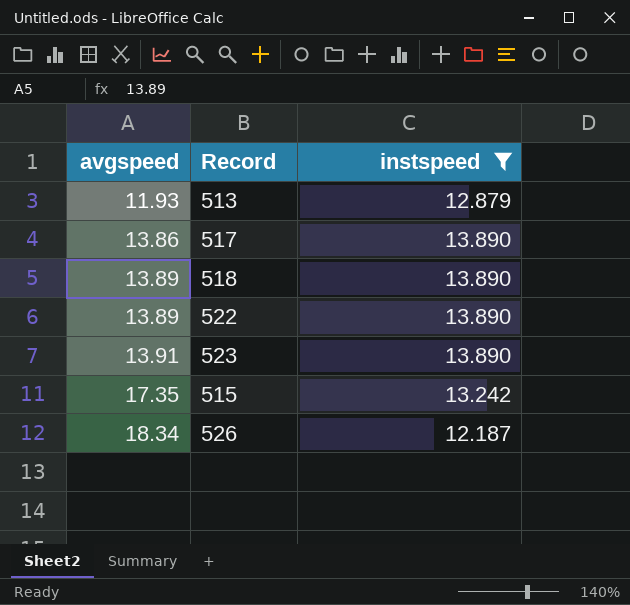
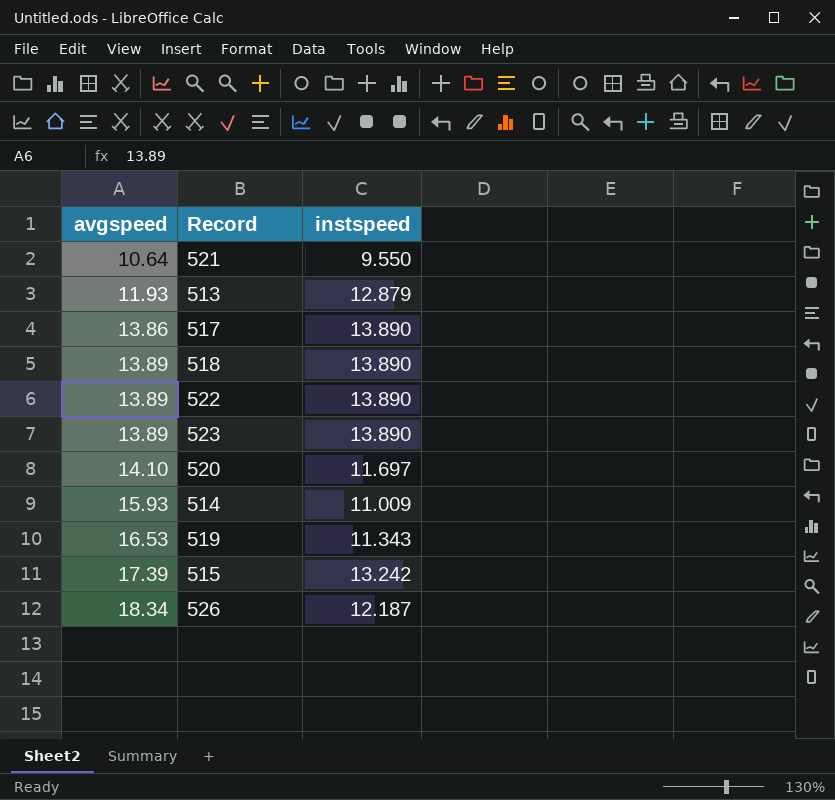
filter: instspeed >= 12.187 -> none
523 | avgspeed: 13.91 -> 13.89
515 | avgspeed: 17.35 -> 17.39

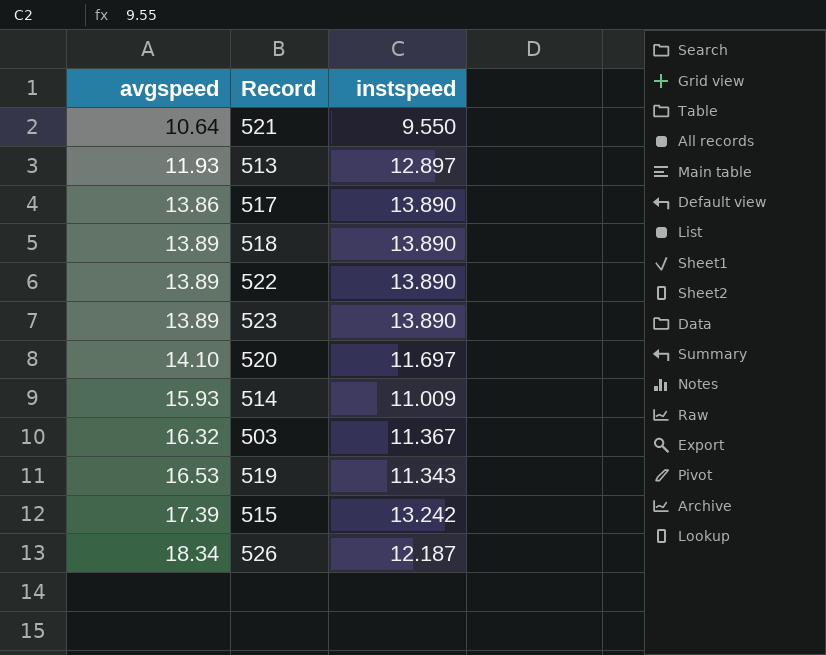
513 | instspeed: 12.879 -> 12.897
row 503: none -> 16.32 | 11.367

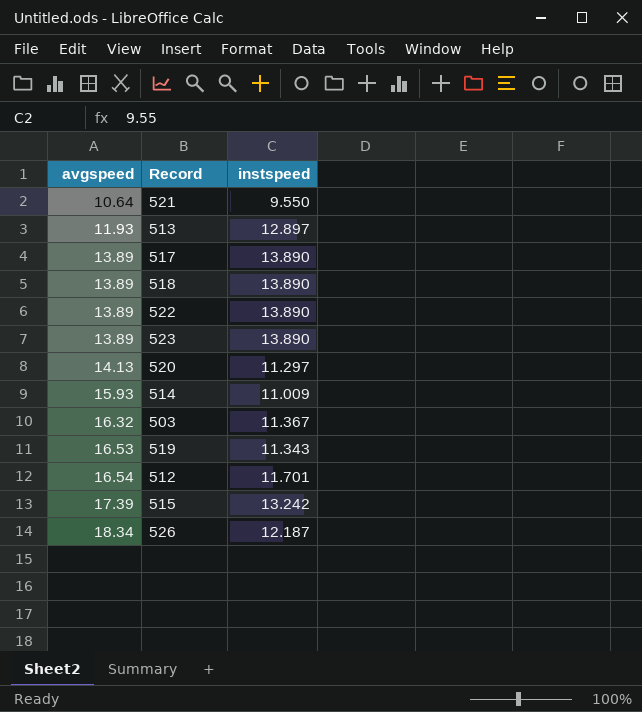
517 | avgspeed: 13.86 -> 13.89
520 | avgspeed: 14.10 -> 14.13
520 | instspeed: 11.697 -> 11.297
row 512: none -> 16.54 | 11.701

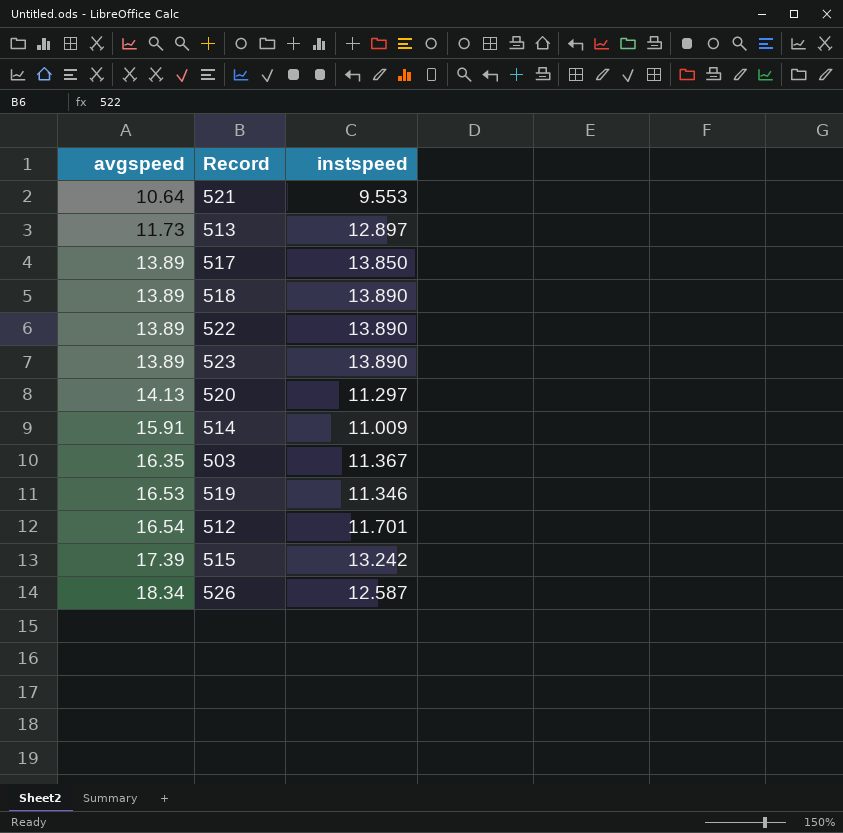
521 | instspeed: 9.550 -> 9.553
513 | avgspeed: 11.93 -> 11.73
517 | instspeed: 13.890 -> 13.850
514 | avgspeed: 15.93 -> 15.91
503 | avgspeed: 16.32 -> 16.35
519 | instspeed: 11.343 -> 11.346
526 | instspeed: 12.187 -> 12.587

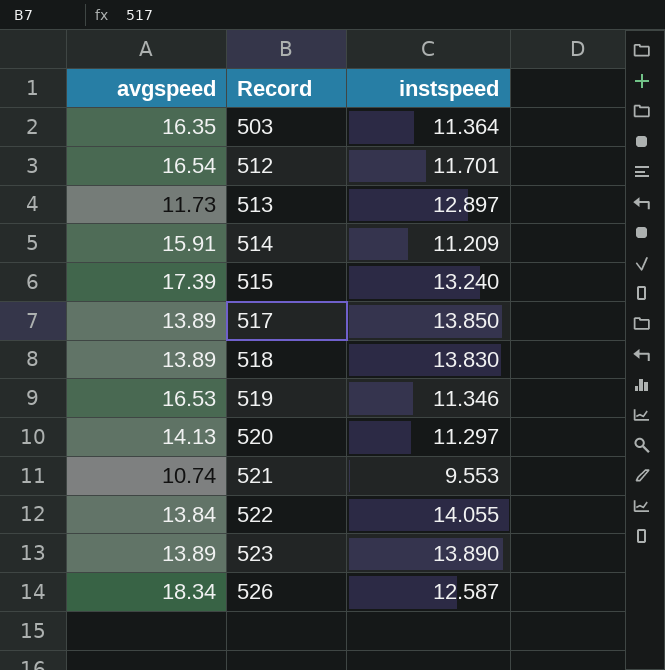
row order: avgspeed ascending -> Record ascending
503 | instspeed: 11.367 -> 11.364
514 | instspeed: 11.009 -> 11.209
515 | instspeed: 13.242 -> 13.240
518 | instspeed: 13.890 -> 13.830
521 | avgspeed: 10.64 -> 10.74
522 | avgspeed: 13.89 -> 13.84
522 | instspeed: 13.890 -> 14.055

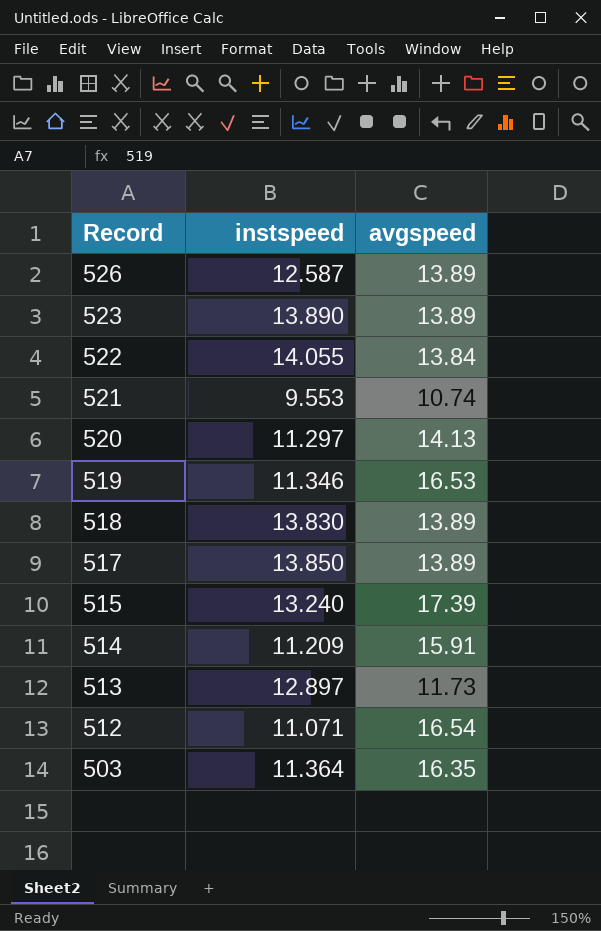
row order: Record ascending -> Record descending
column avgspeed | position: 1 -> 3
526 | avgspeed: 18.34 -> 13.89
512 | instspeed: 11.701 -> 11.071

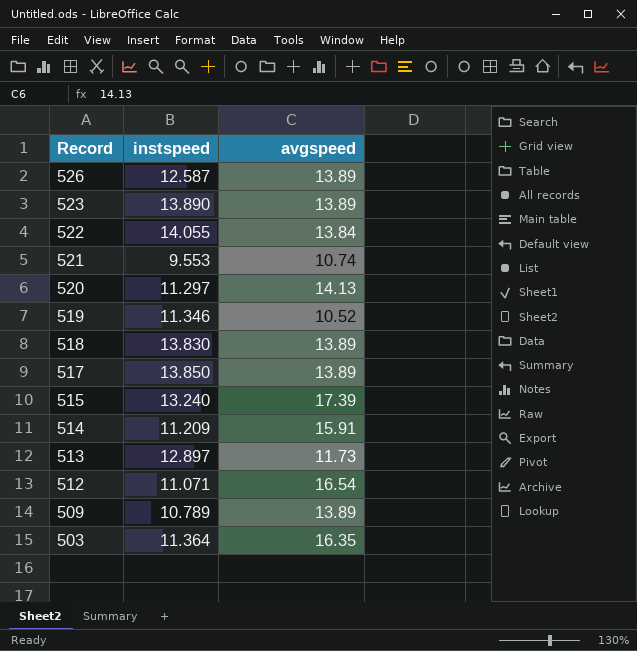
519 | avgspeed: 16.53 -> 10.52
row 509: none -> 10.789 | 13.89

